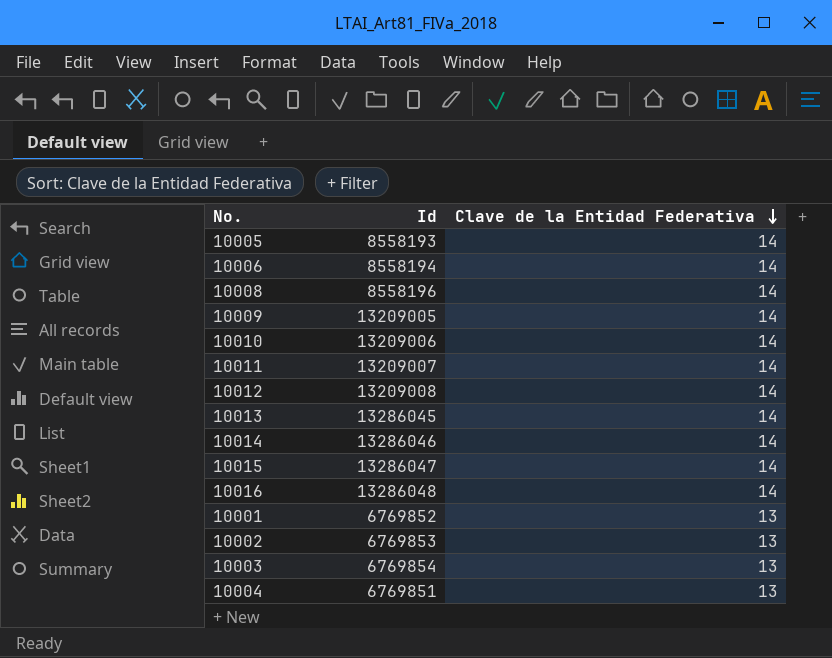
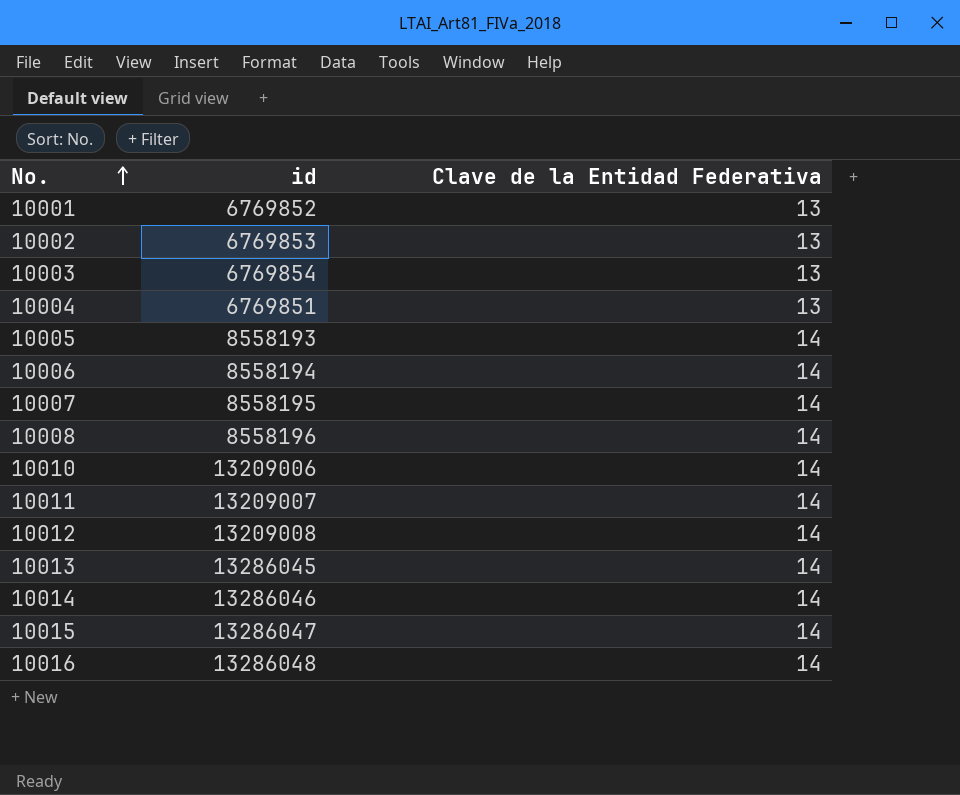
row order: Clave de la Entidad Federativa descending -> No. ascending
column name: Id -> id
row 10009: 13209005 | 14 -> none
row 10007: none -> 8558195 | 14

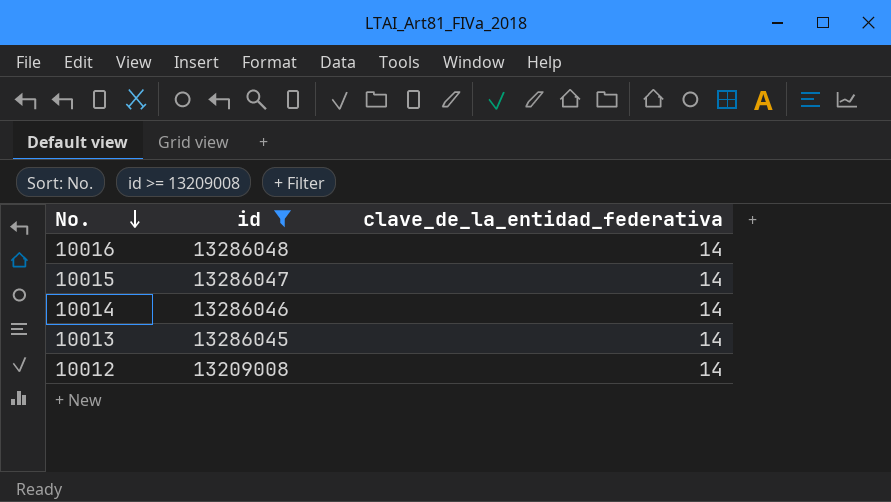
filter: none -> id >= 13209008
row order: No. ascending -> No. descending
column name: Clave de la Entidad Federativa -> clave_de_la_entidad_federativa

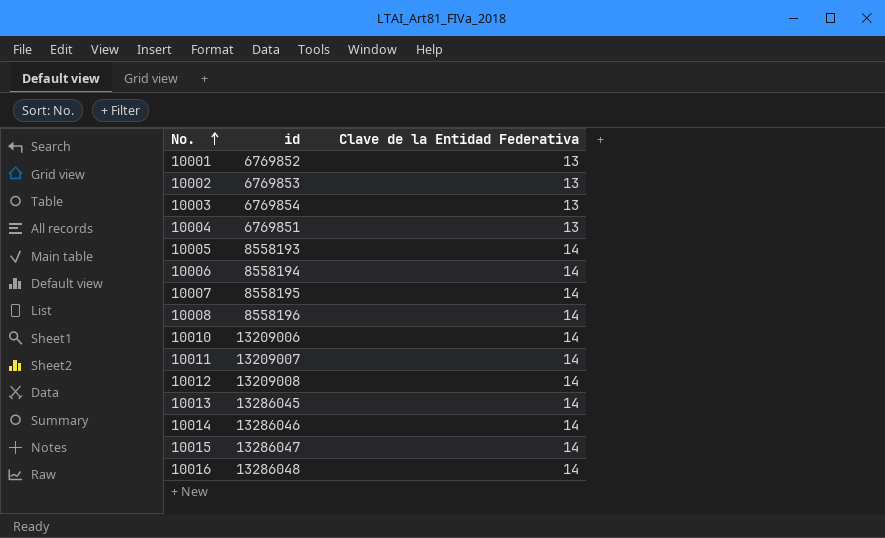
filter: id >= 13209008 -> none
row order: No. descending -> No. ascending
column name: clave_de_la_entidad_federativa -> Clave de la Entidad Federativa

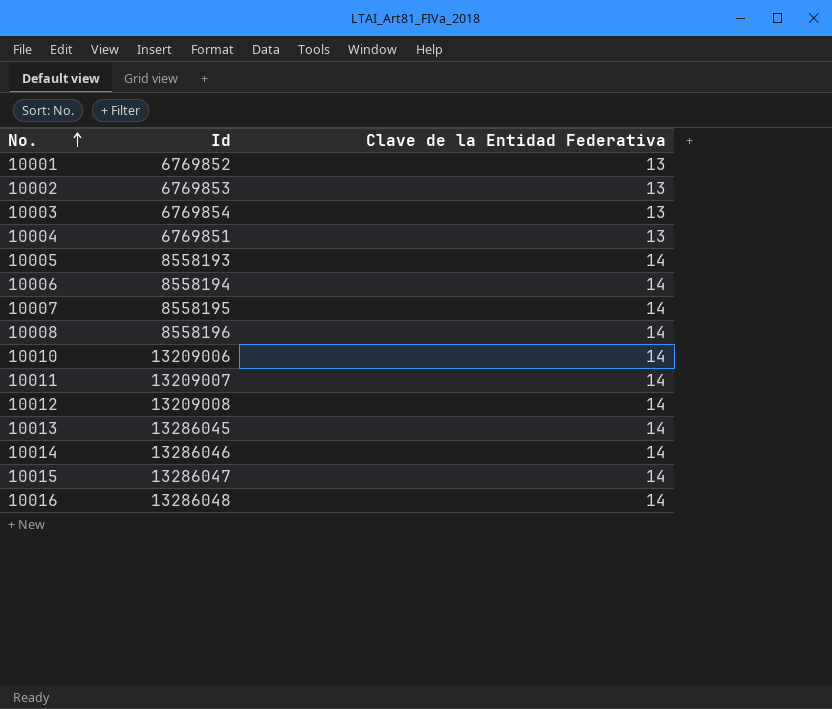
column name: id -> Id

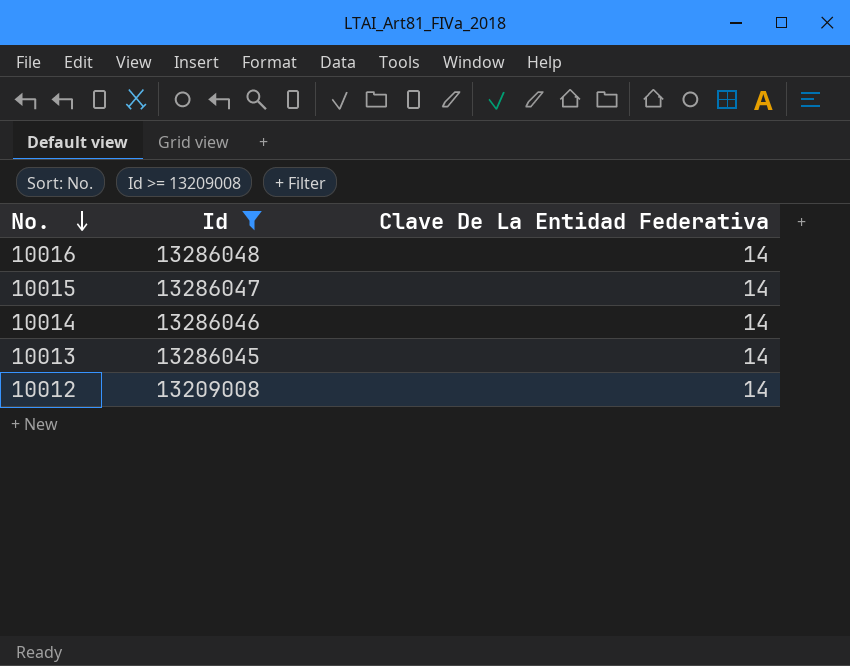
filter: none -> Id >= 13209008
row order: No. ascending -> No. descending
column name: Clave de la Entidad Federativa -> Clave De La Entidad Federativa

